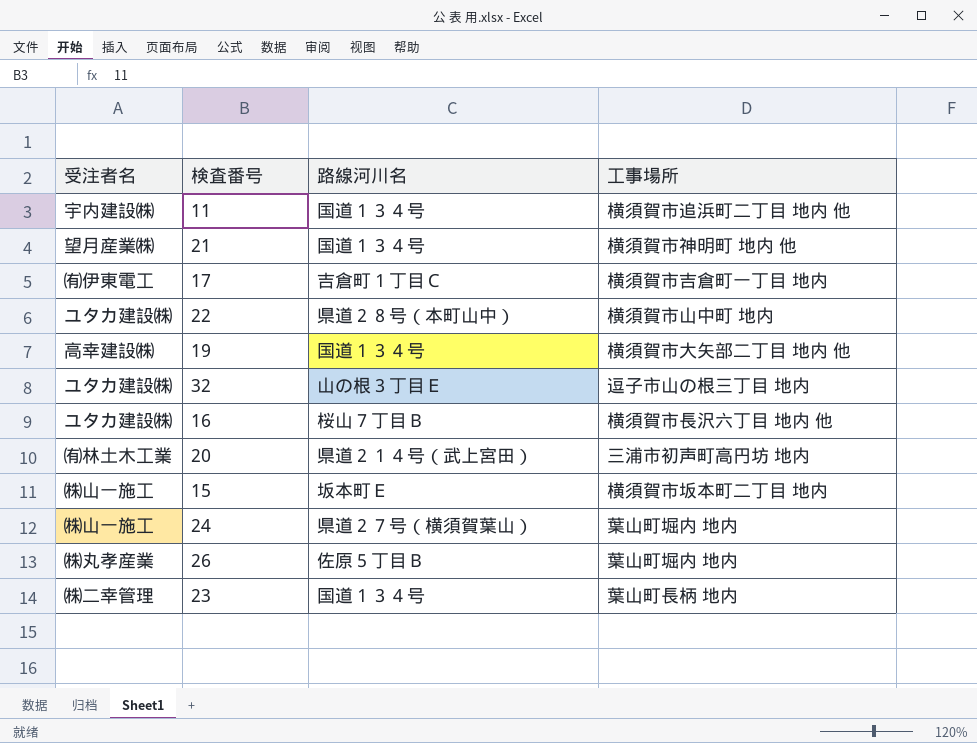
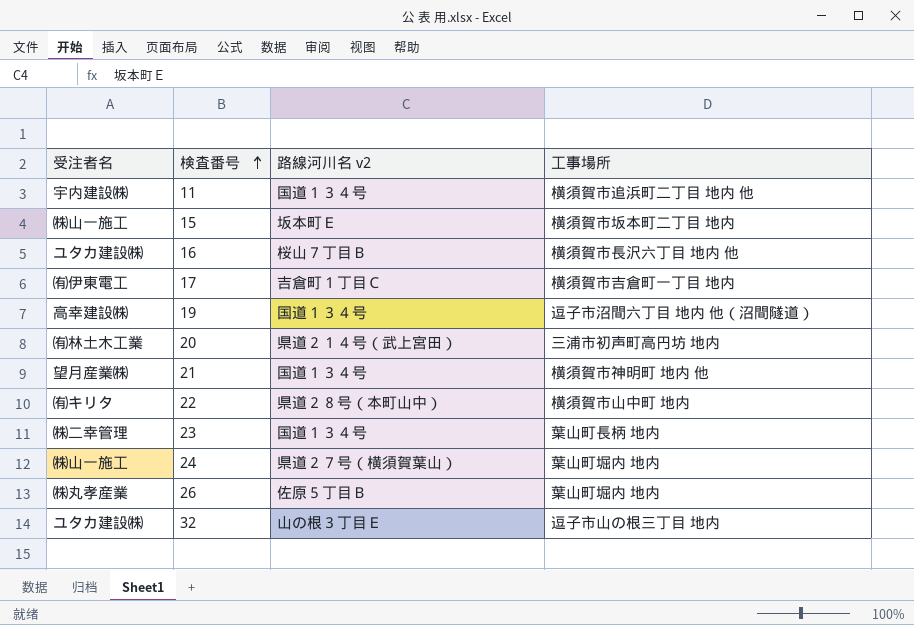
row order: none -> 検査番号 ascending
column name: 路線河川名 -> 路線河川名 v2
19 | 工事場所: 横須賀市大矢部二丁目 地内 他 -> 逗子市沼間六丁目 地内 他（沼間隧道）
22 | 受注者名: ユタカ建設㈱ -> ㈲キリタ

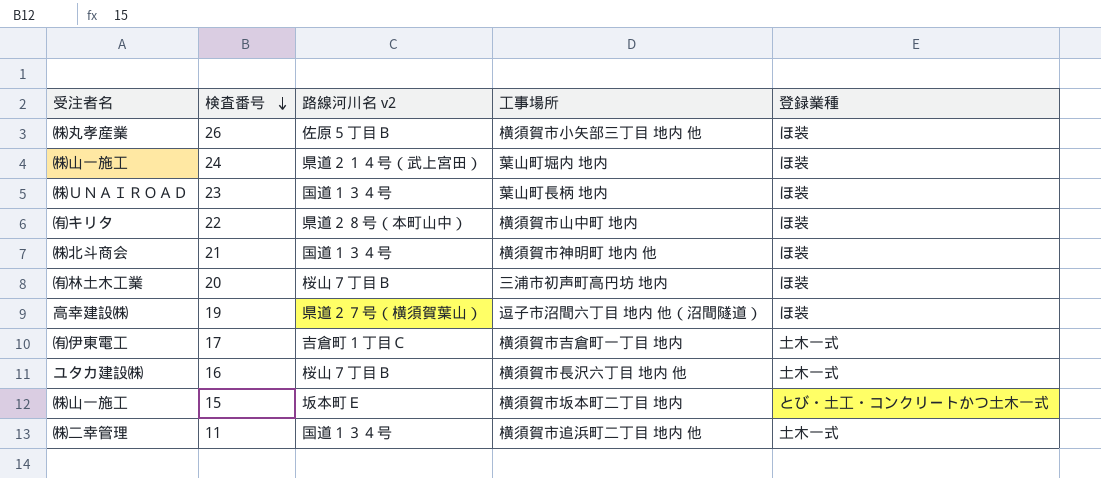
row order: 検査番号 ascending -> 検査番号 descending
column 登録業種 | position: none -> 5
row 32: ユタカ建設㈱ | 山の根３丁目Ｅ | 逗子市山の根三丁目 地内 -> none
26 | 工事場所: 葉山町堀内 地内 -> 横須賀市小矢部三丁目 地内 他
24 | 路線河川名 v2: 県道２７号（横須賀葉山） -> 県道２１４号（武上宮田）
23 | 受注者名: ㈱二幸管理 -> ㈱ＵＮＡＩＲＯＡＤ
21 | 受注者名: 望月産業㈱ -> ㈱北斗商会
20 | 路線河川名 v2: 県道２１４号（武上宮田） -> 桜山７丁目Ｂ
19 | 路線河川名 v2: 国道１３４号 -> 県道２７号（横須賀葉山）
11 | 受注者名: 宇内建設㈱ -> ㈱二幸管理

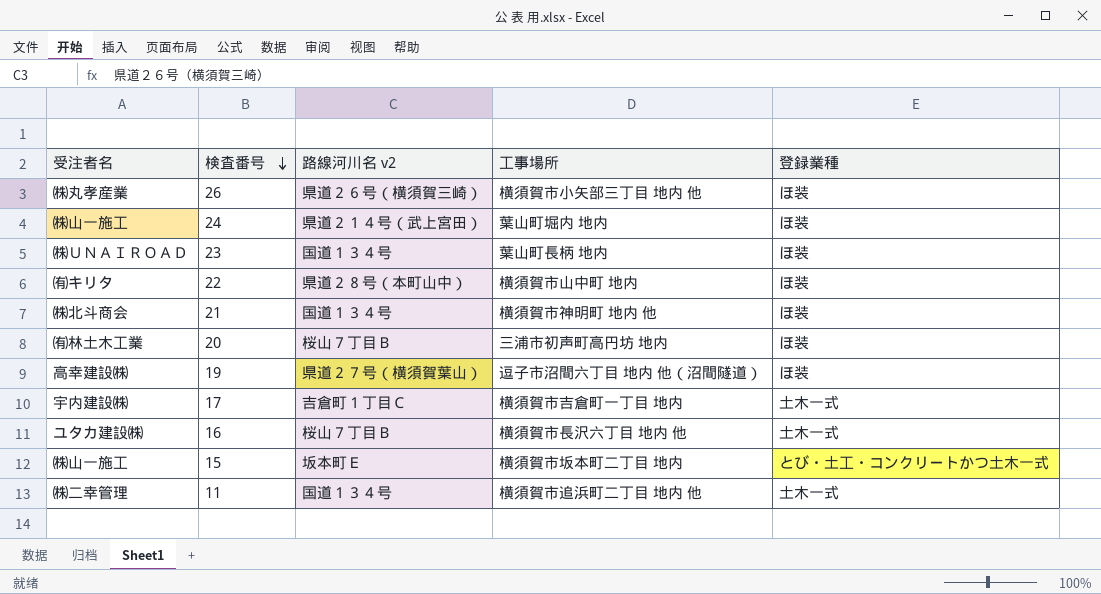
26 | 路線河川名 v2: 佐原５丁目Ｂ -> 県道２６号（横須賀三崎）
17 | 受注者名: ㈲伊東電工 -> 宇内建設㈱

